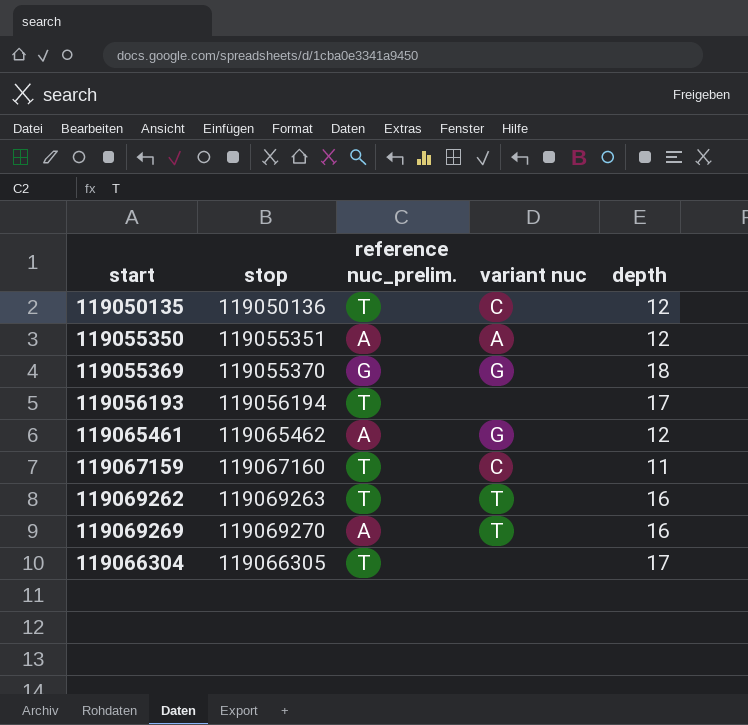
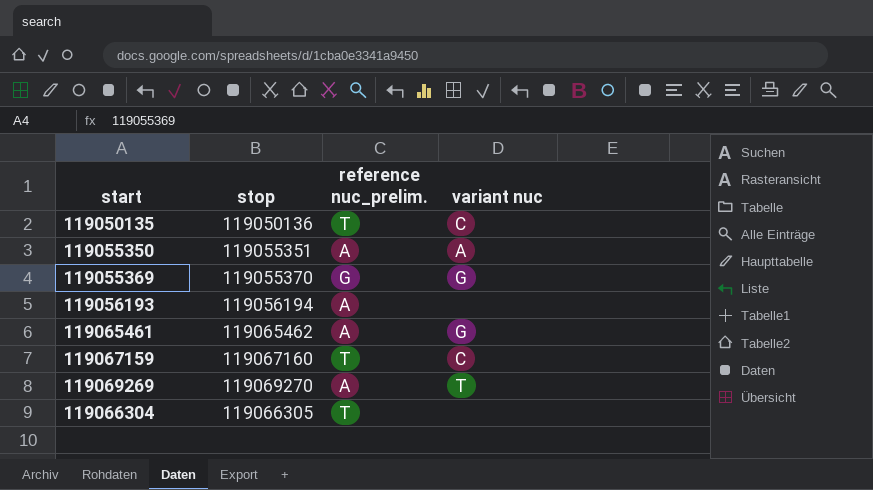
column depth | position: 5 -> none
row 119069262: 119069263 | T | T | 16 -> none
119056193 | reference nuc_prelim.: T -> A

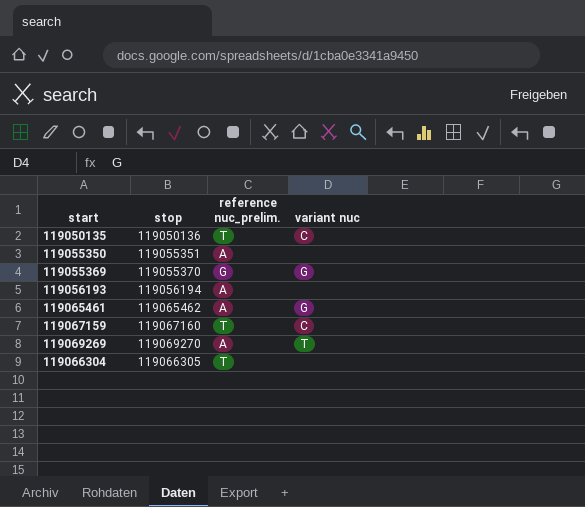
119055350 | variant nuc: A -> none

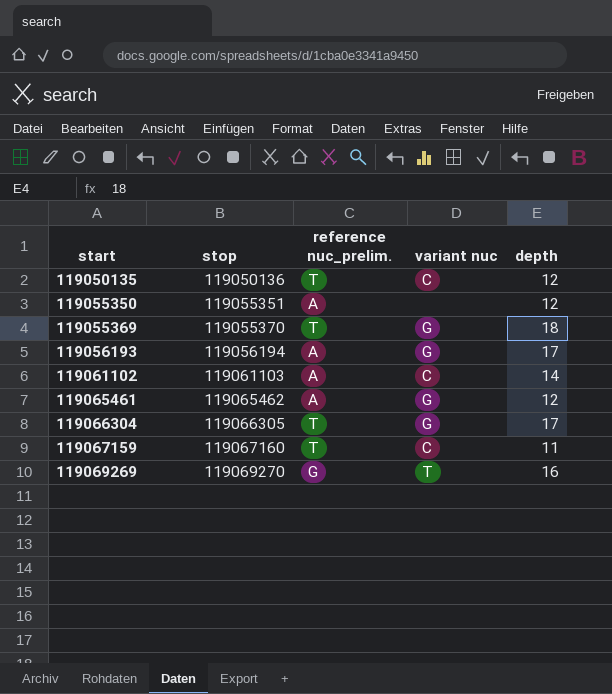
row order: none -> start ascending
column depth | position: none -> 5
119055369 | reference nuc_prelim.: G -> T
119056193 | variant nuc: none -> G
row 119061102: none -> 119061103 | A | C | 14
119066304 | variant nuc: none -> G
119069269 | reference nuc_prelim.: A -> G

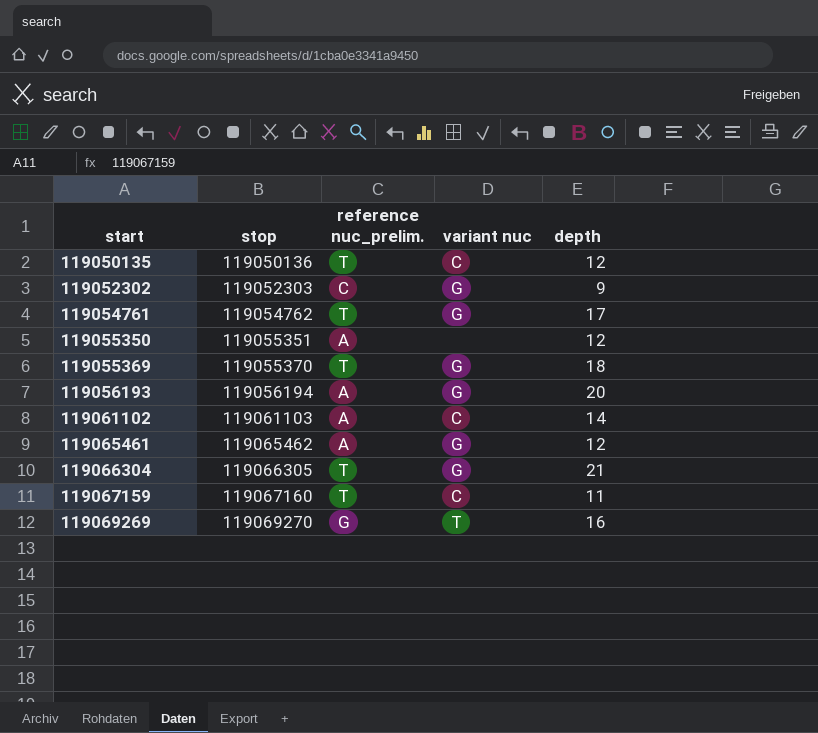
row 119052302: none -> 119052303 | C | G | 9
row 119054761: none -> 119054762 | T | G | 17
119056193 | depth: 17 -> 20
119066304 | depth: 17 -> 21

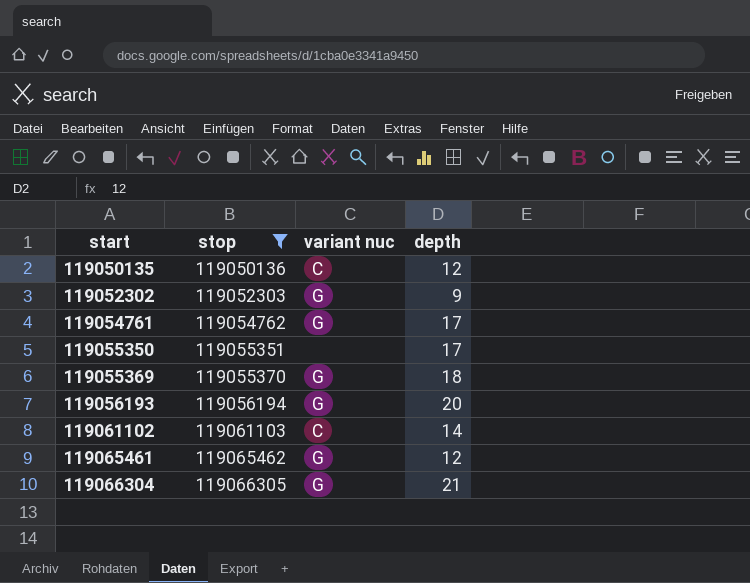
filter: none -> stop <= 119066305
column reference nuc_prelim. | position: 3 -> none
119055350 | depth: 12 -> 17

